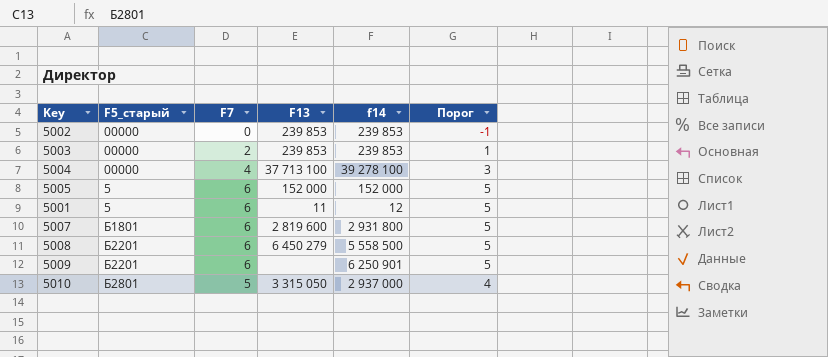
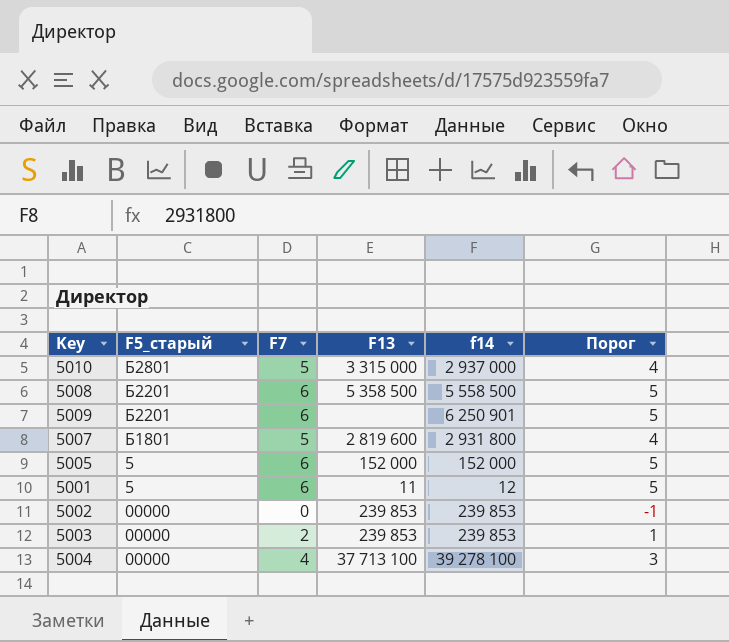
row order: F5_старый ascending -> F5_старый descending
5010 | F13: 3 315 050 -> 3 315 000
5008 | F13: 6 450 279 -> 5 358 500
5007 | F7: 6 -> 5
5007 | Порог: 5 -> 4

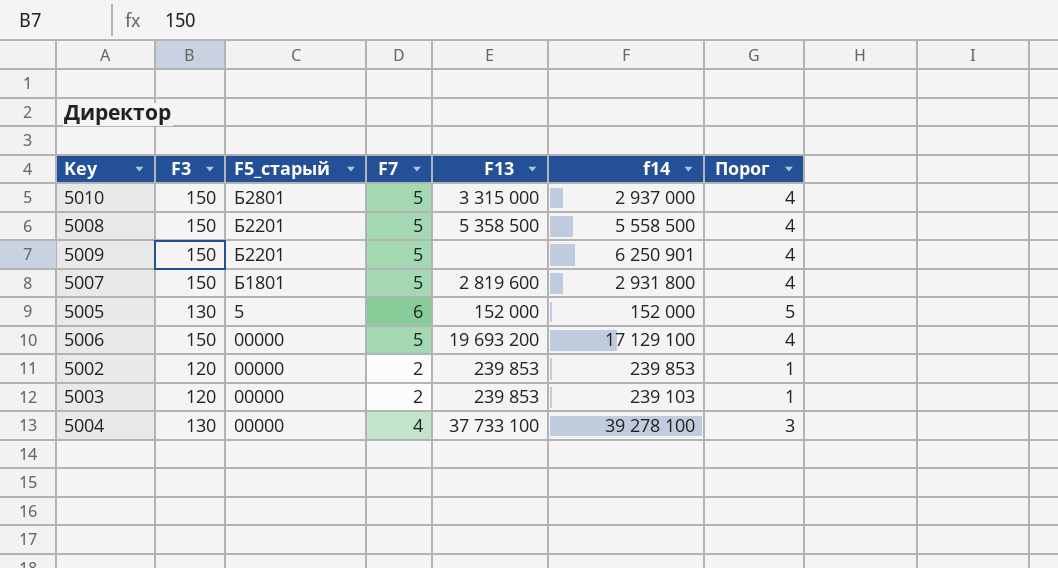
column F3 | position: none -> 2
row 5001: 5 | 6 | 11 | 12 | 5 -> none
5008 | F7: 6 -> 5
5008 | Порог: 5 -> 4
5009 | F7: 6 -> 5
5009 | Порог: 5 -> 4
row 5006: none -> 150 | 00000 | 5 | 19 693 200 | 17 129 100 | 4
5002 | F7: 0 -> 2
5002 | Порог: -1 -> 1
5003 | f14: 239 853 -> 239 103
5004 | F13: 37 713 100 -> 37 733 100

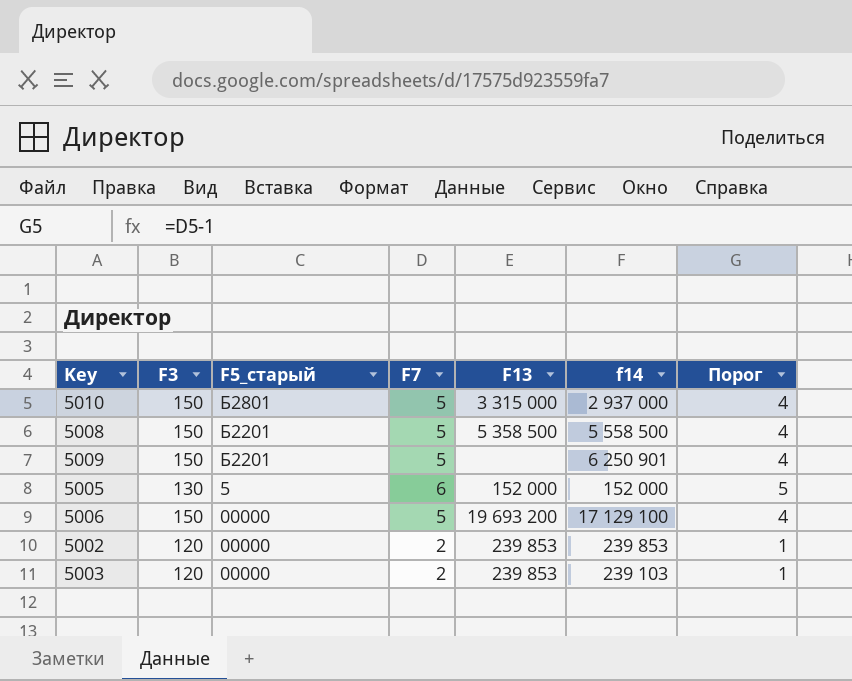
row 5007: 150 | Б1801 | 5 | 2 819 600 | 2 931 800 | 4 -> none
row 5004: 130 | 00000 | 4 | 37 733 100 | 39 278 100 | 3 -> none

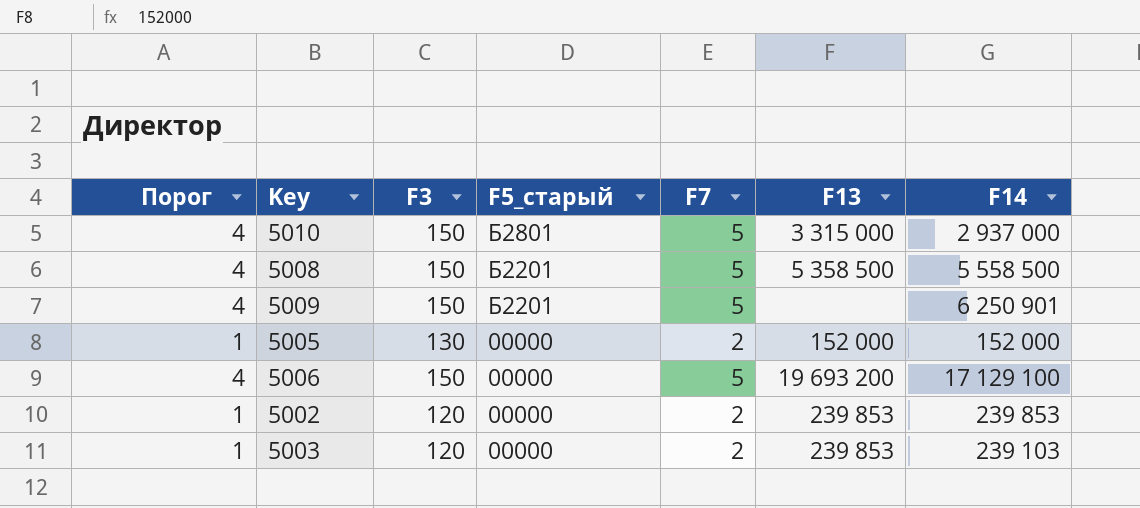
column Порог | position: 7 -> 1
column name: f14 -> F14
5005 | Порог: 5 -> 1
5005 | F5_старый: 5 -> 00000
5005 | F7: 6 -> 2

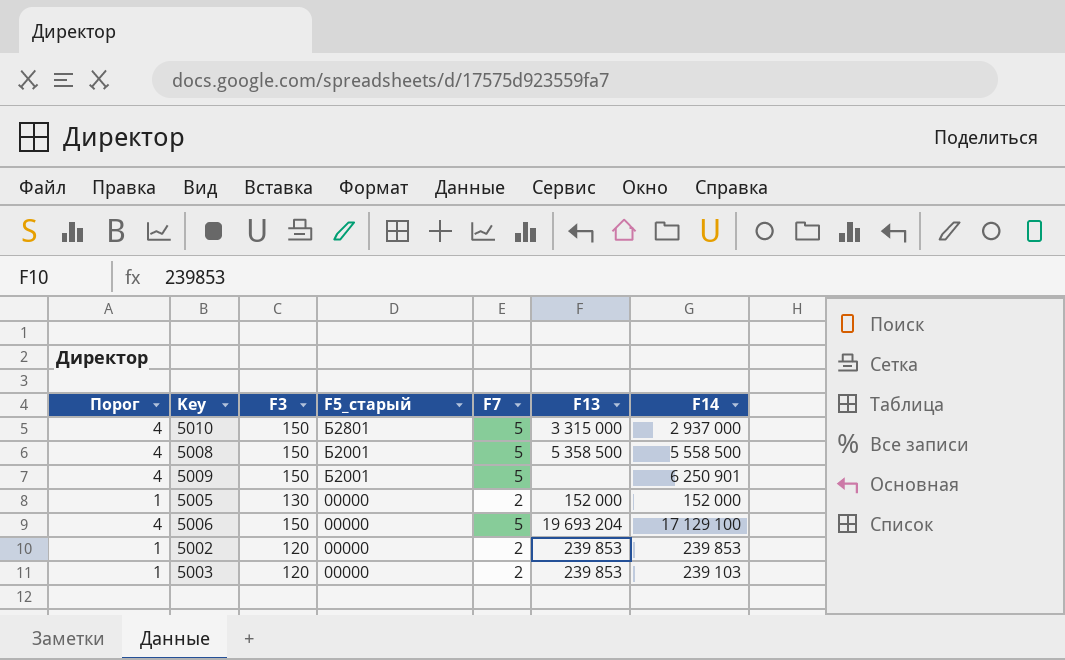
5008 | F5_старый: Б2201 -> Б2001
5009 | F5_старый: Б2201 -> Б2001
5006 | F13: 19 693 200 -> 19 693 204

